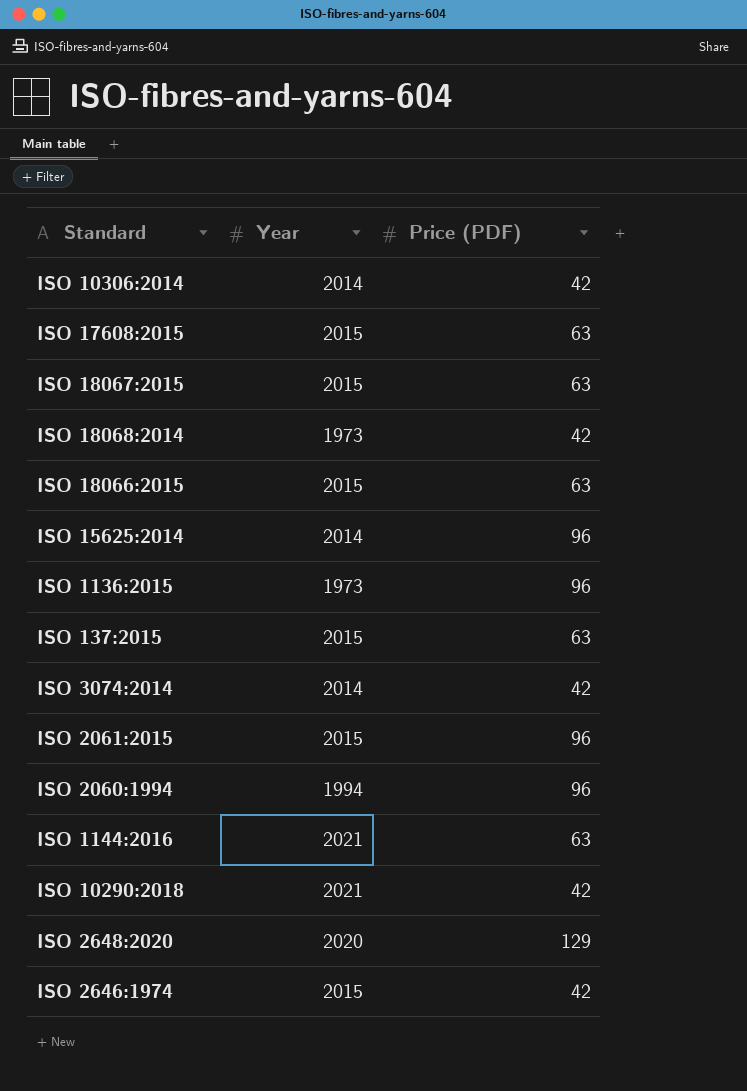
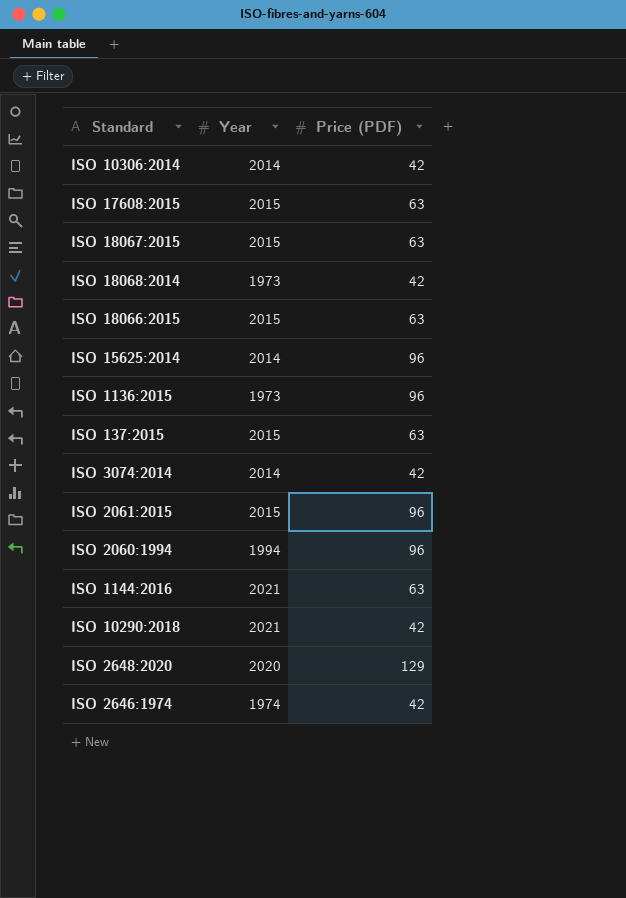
ISO 2646:1974 | Year: 2015 -> 1974

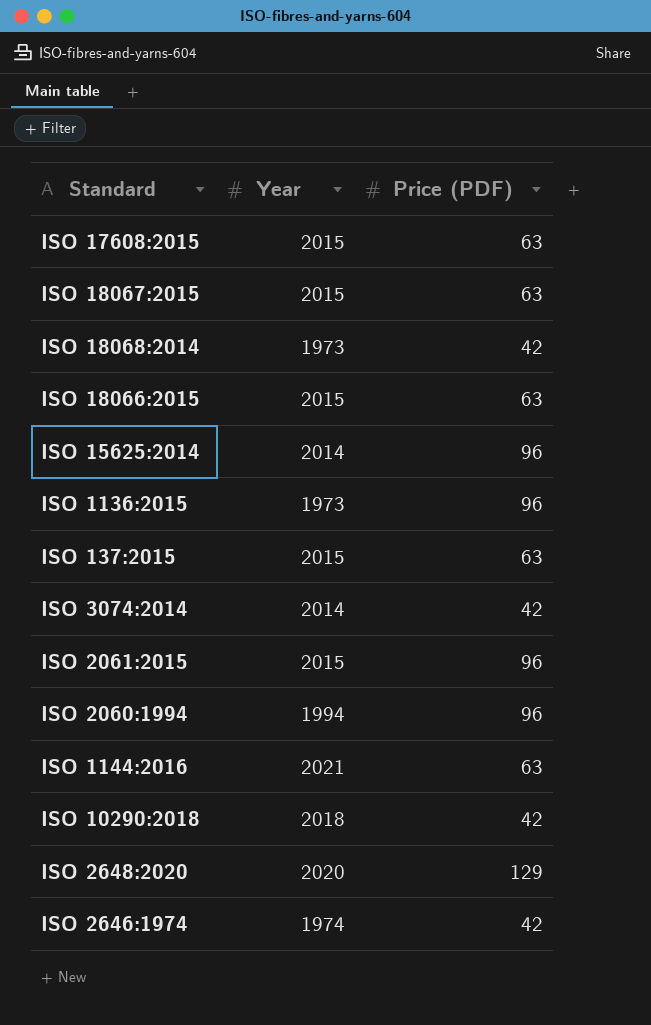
row ISO 10306:2014: 2014 | 42 -> none
ISO 10290:2018 | Year: 2021 -> 2018

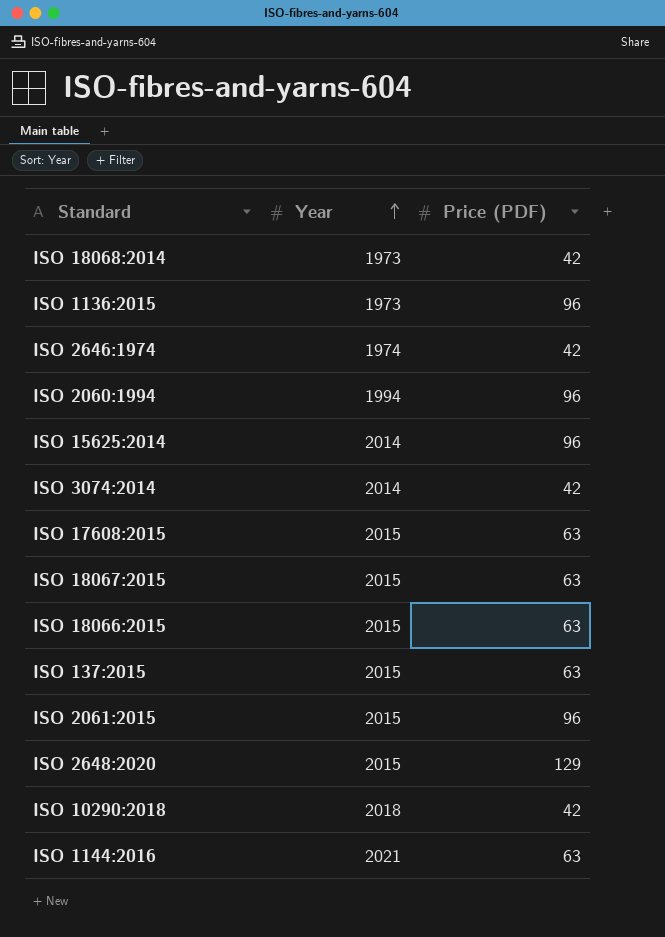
row order: none -> Year ascending
ISO 2648:2020 | Year: 2020 -> 2015

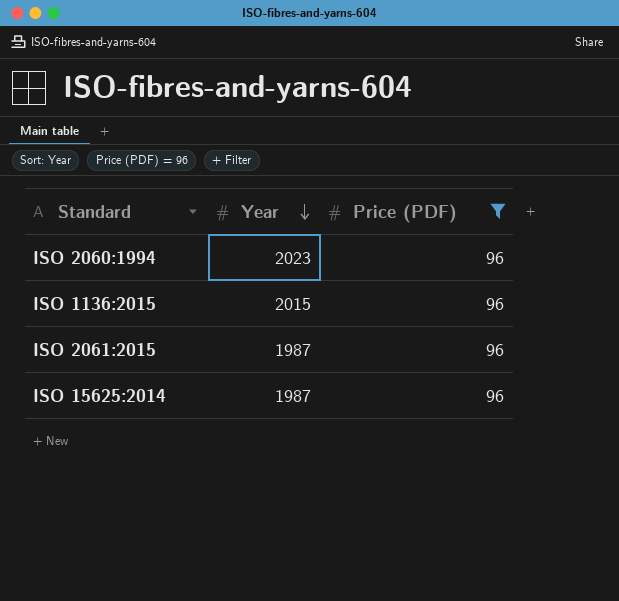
filter: none -> Price (PDF) = 96
row order: Year ascending -> Year descending
ISO 2060:1994 | Year: 1994 -> 2023
ISO 1136:2015 | Year: 1973 -> 2015
ISO 2061:2015 | Year: 2015 -> 1987
ISO 15625:2014 | Year: 2014 -> 1987

